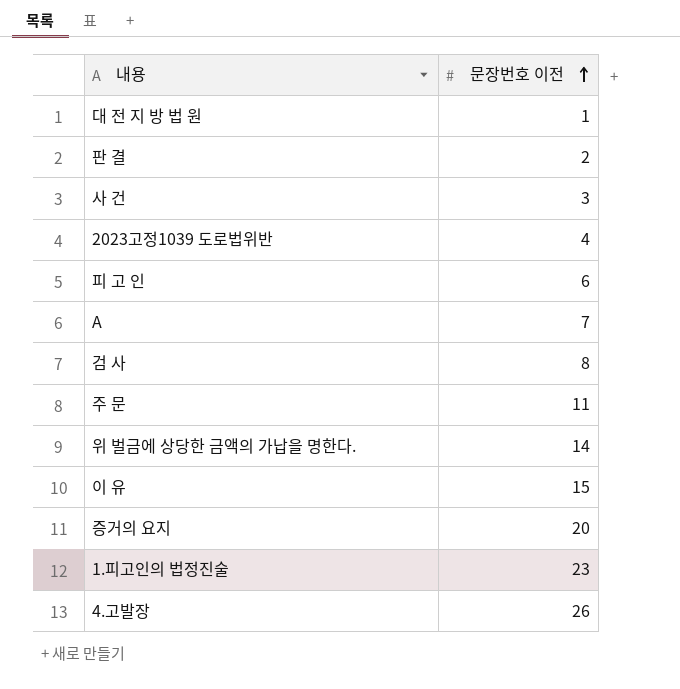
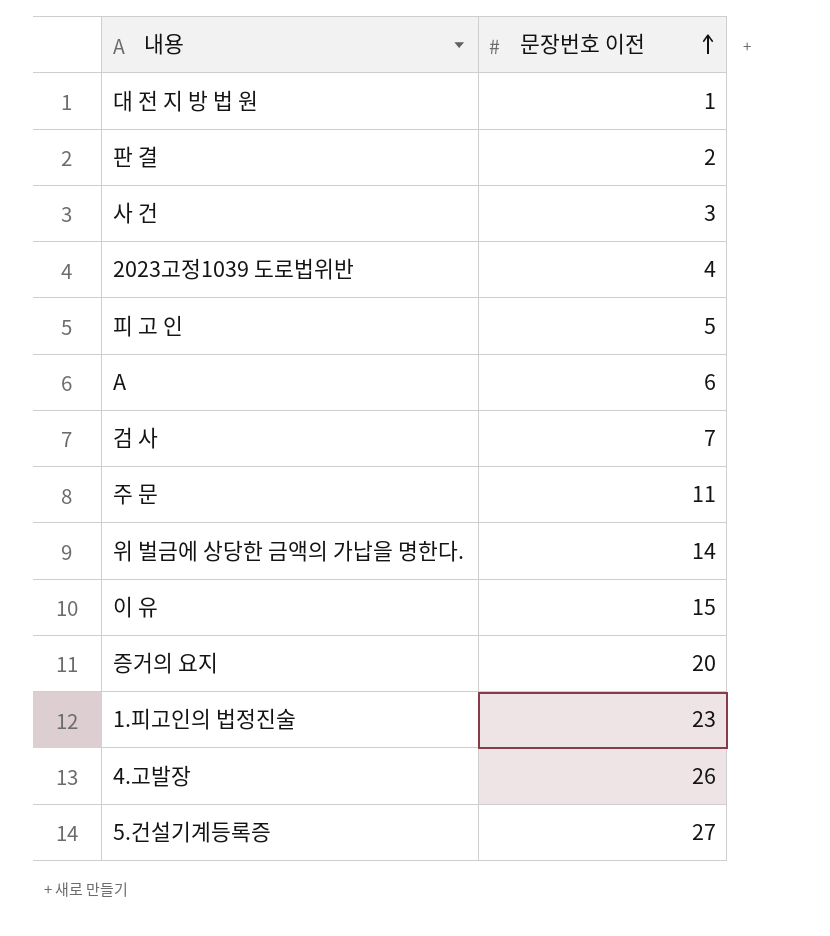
피 고 인 | 문장번호 이전: 6 -> 5
A | 문장번호 이전: 7 -> 6
검 사 | 문장번호 이전: 8 -> 7
row 5.건설기계등록증: none -> 27

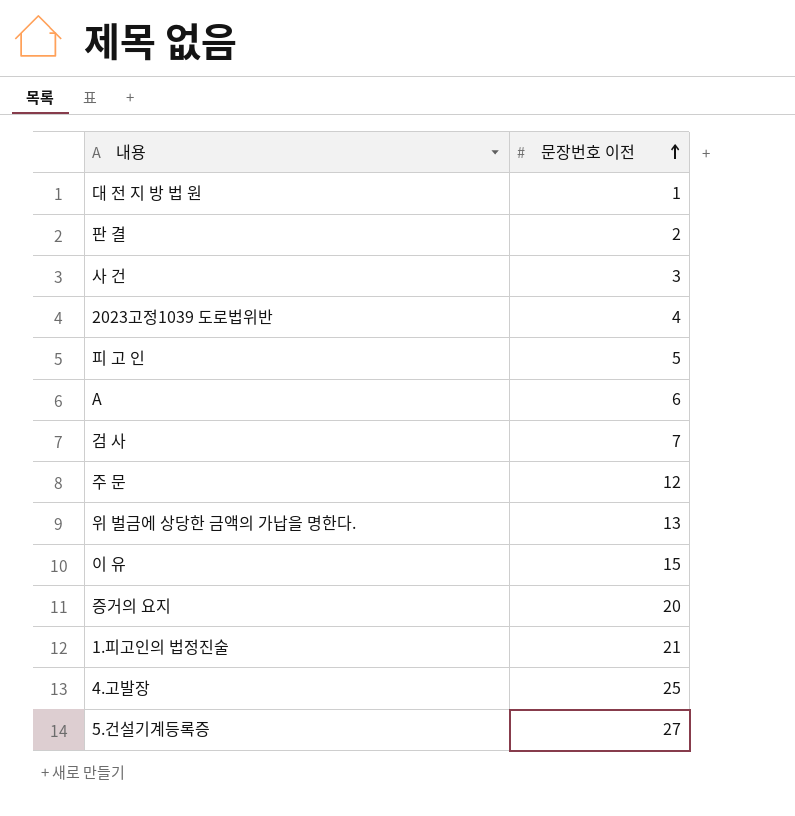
주 문 | 문장번호 이전: 11 -> 12
위 벌금에 상당한 금액의 가납을 명한다. | 문장번호 이전: 14 -> 13
1.피고인의 법정진술 | 문장번호 이전: 23 -> 21
4.고발장 | 문장번호 이전: 26 -> 25

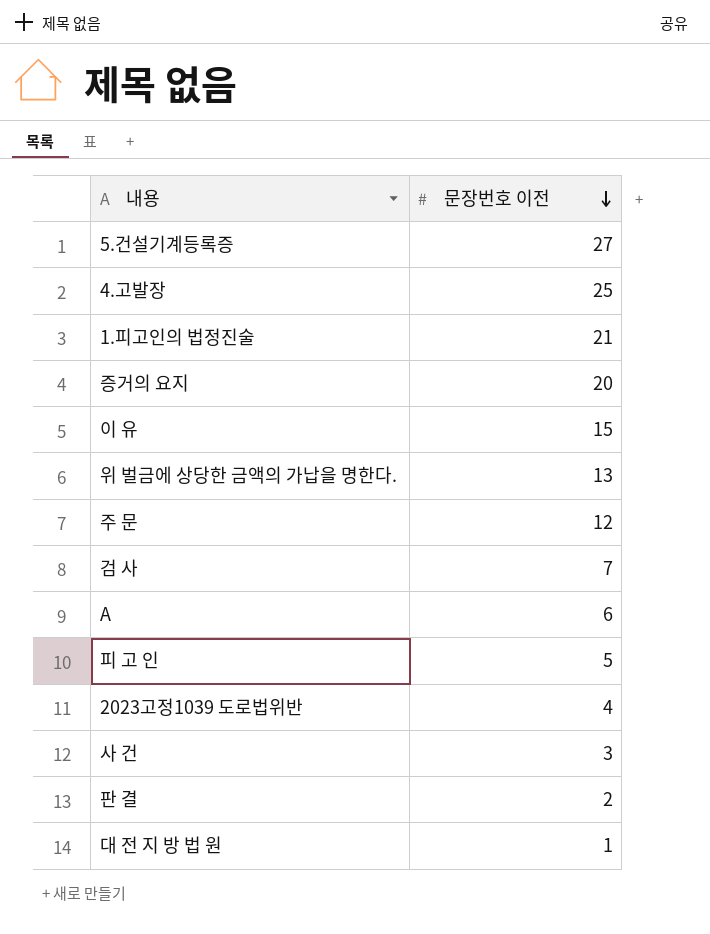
row order: 문장번호 이전 ascending -> 문장번호 이전 descending

